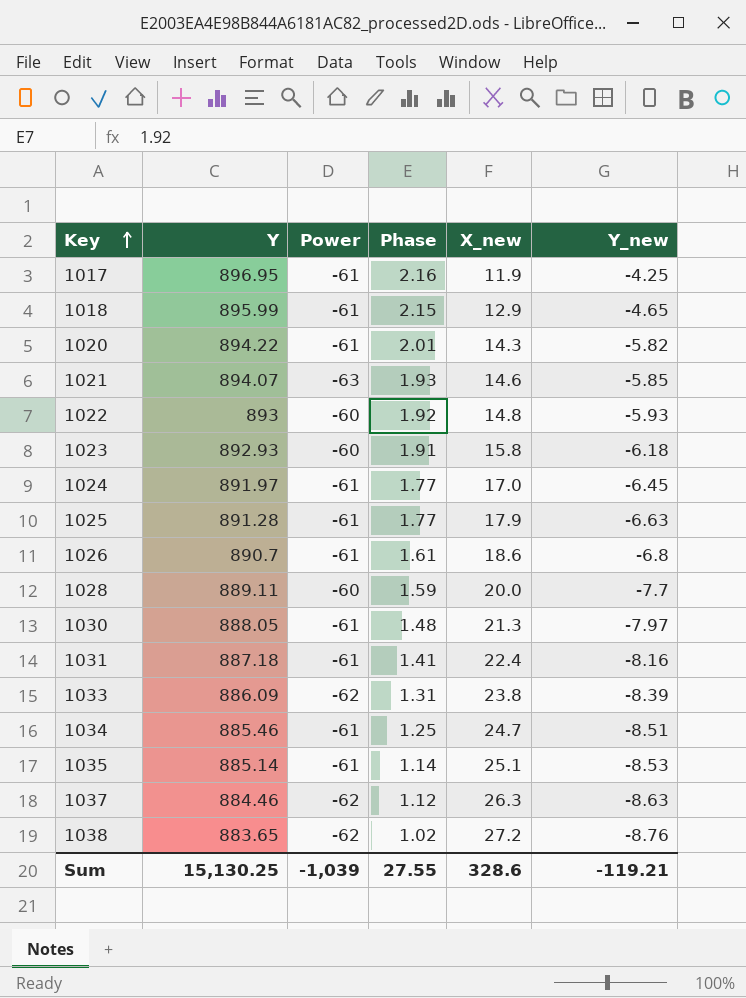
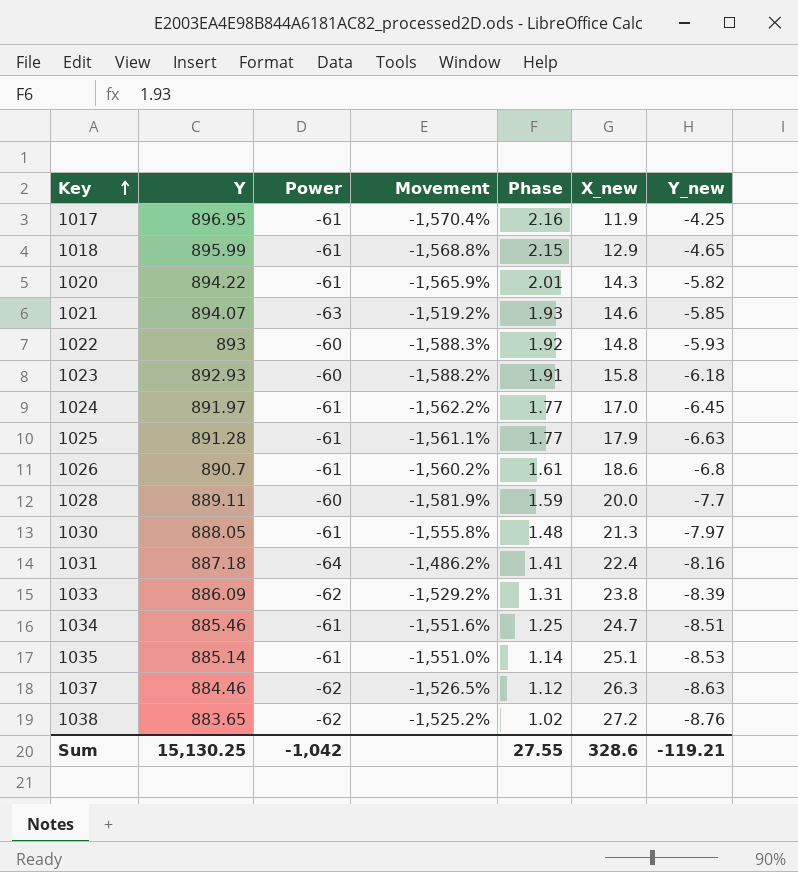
column Movement | formula: none -> ([Y] - [Power]) / [Power]
1031 | Power: -61 -> -64
Sum | Power: -1,039 -> -1,042

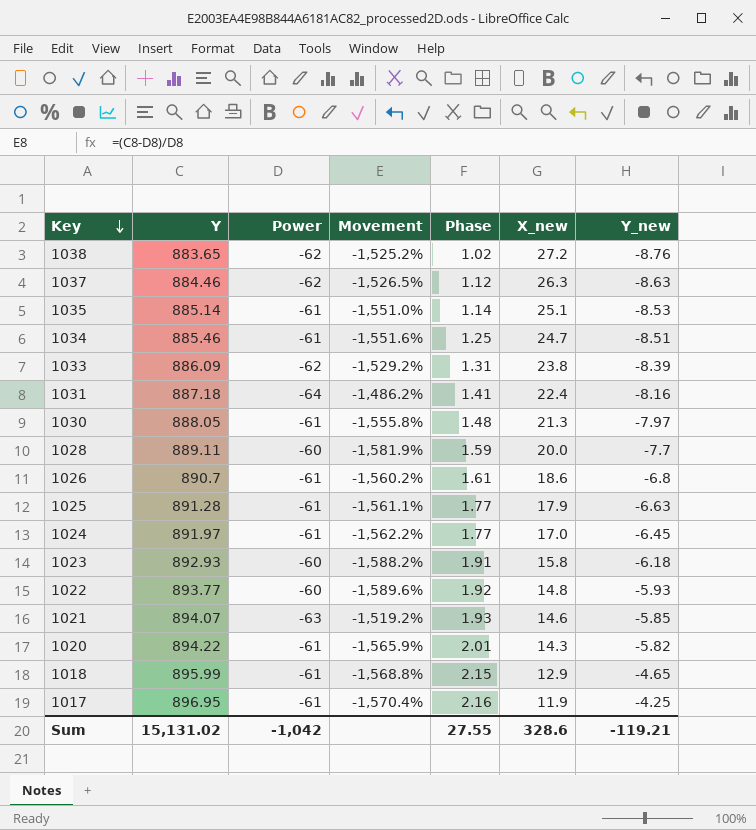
row order: Key ascending -> Key descending
1022 | Y: 893 -> 893.77
1022 | Movement: -1,588.3% -> -1,589.6%
Sum | Y: 15,130.25 -> 15,131.02

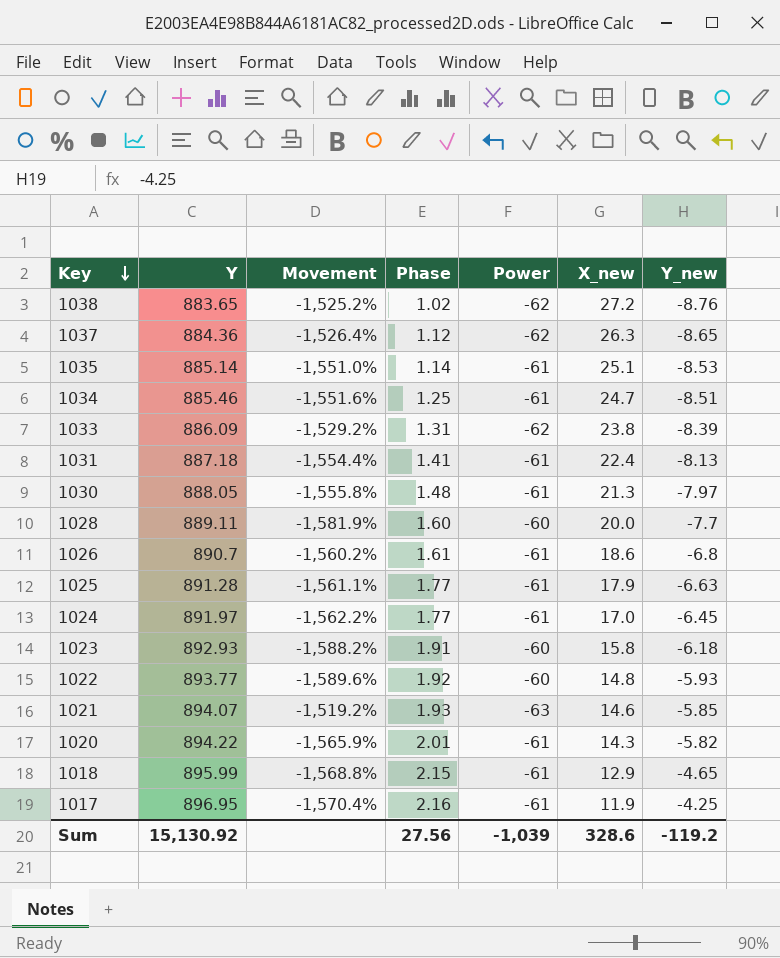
column Power | position: 3 -> 5
1037 | Y: 884.46 -> 884.36
1037 | Movement: -1,526.5% -> -1,526.4%
1037 | Y_new: -8.63 -> -8.65
1031 | Movement: -1,486.2% -> -1,554.4%
1031 | Power: -64 -> -61
1031 | Y_new: -8.16 -> -8.13
1028 | Phase: 1.59 -> 1.60
Sum | Y: 15,131.02 -> 15,130.92
Sum | Phase: 27.55 -> 27.56
Sum | Power: -1,042 -> -1,039
Sum | Y_new: -119.21 -> -119.2

